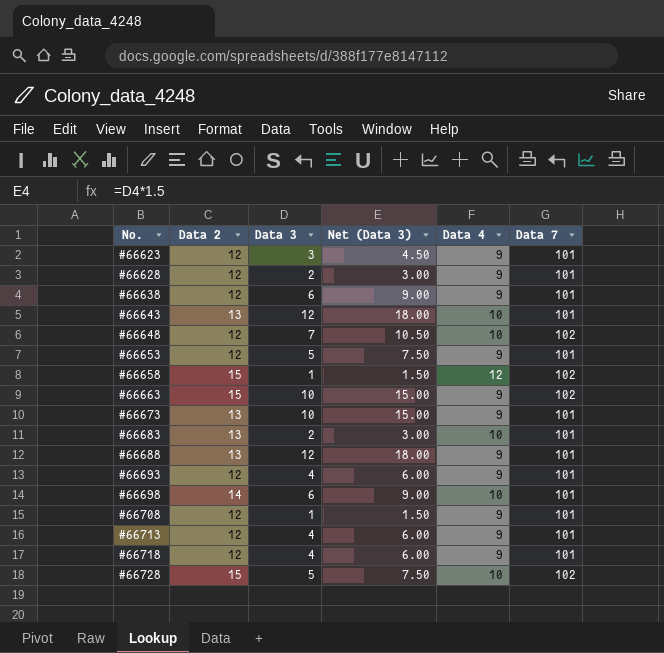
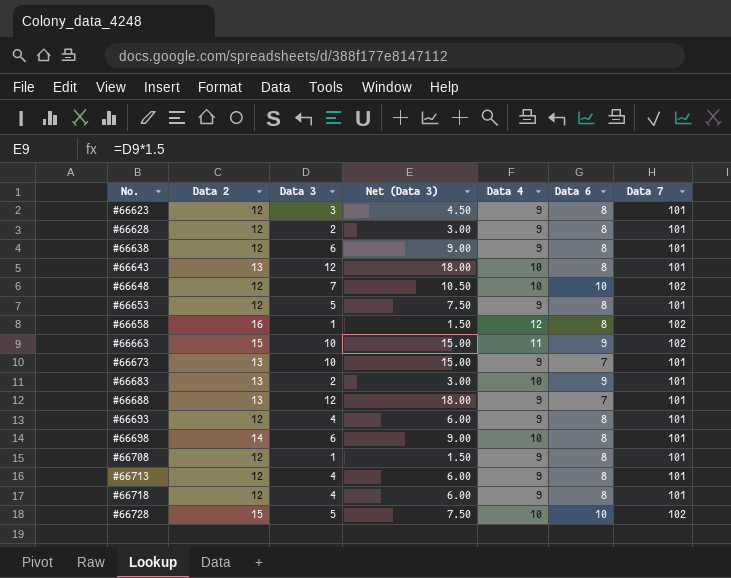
column Data 6 | position: none -> 6
#66658 | Data 2: 15 -> 16
#66663 | Data 4: 9 -> 11

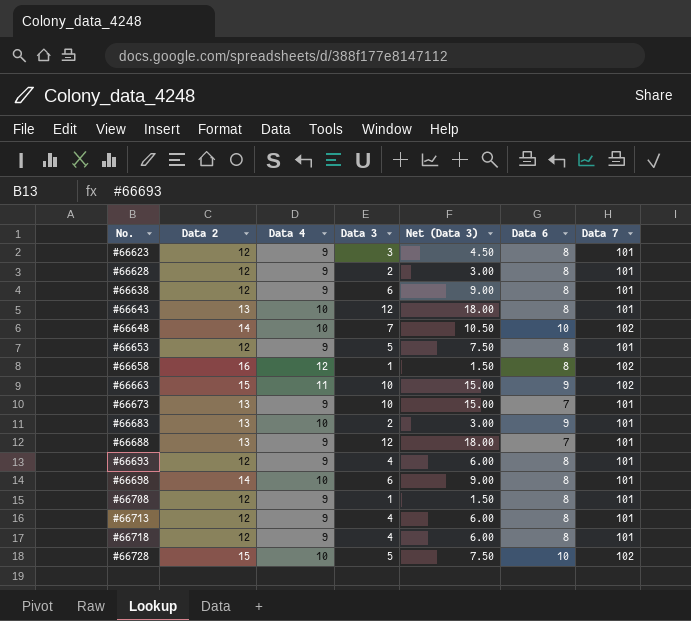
column Data 4 | position: 5 -> 3
#66648 | Data 2: 12 -> 14

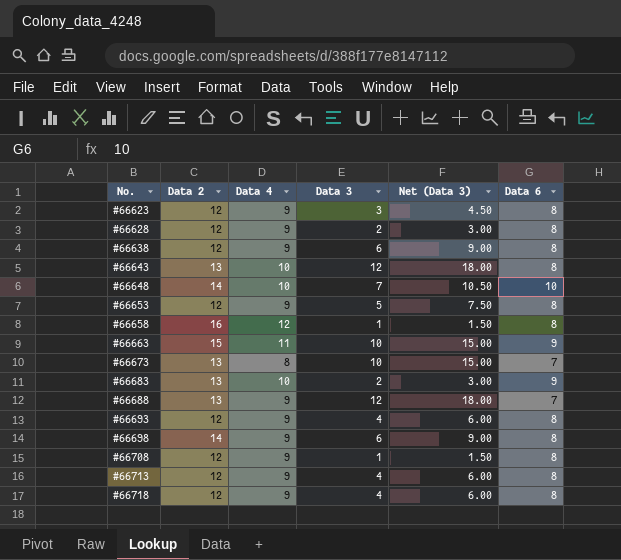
column Data 7 | position: 7 -> none
row #66728: 15 | 10 | 5 | 7.50 | 10 | 102 -> none
#66673 | Data 4: 9 -> 8
#66698 | Data 4: 10 -> 9

